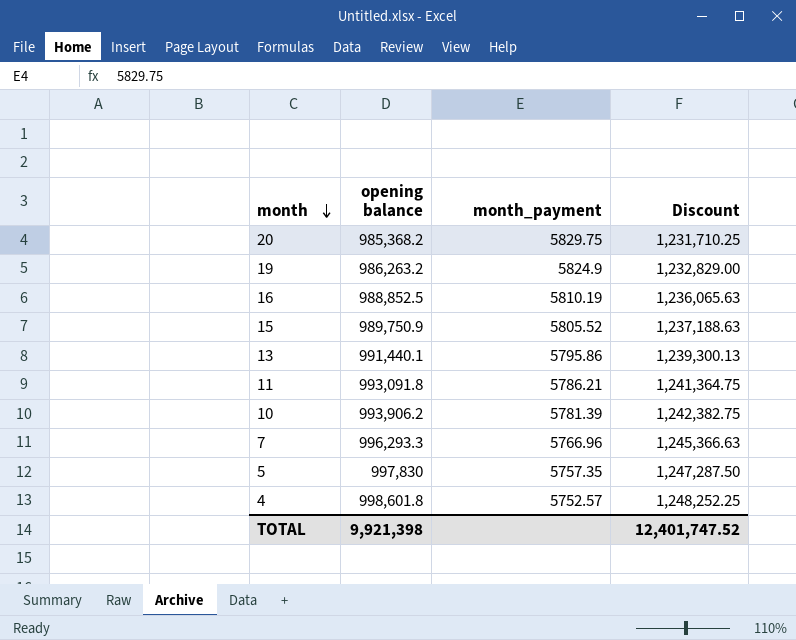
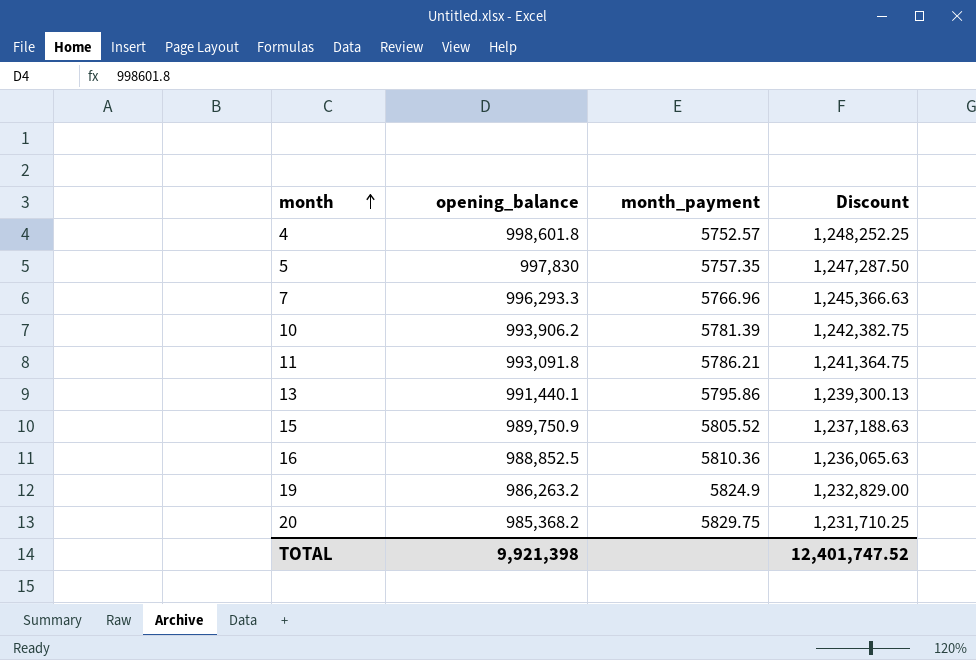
row order: month descending -> month ascending
column name: opening balance -> opening_balance
16 | month_payment: 5810.19 -> 5810.36

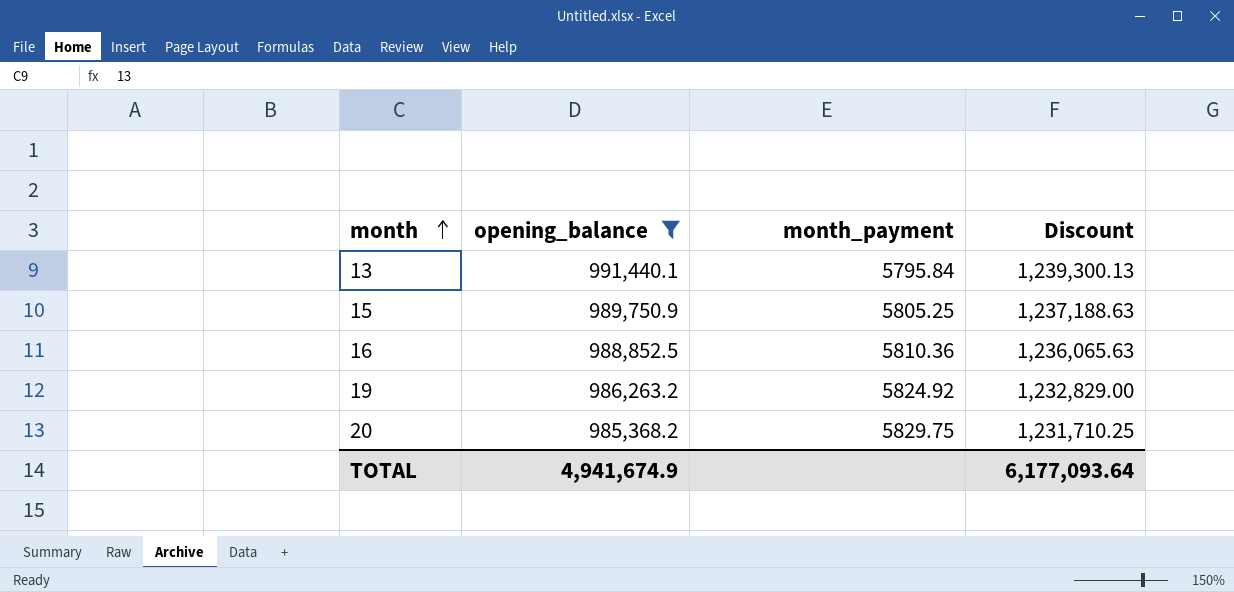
filter: none -> opening_balance <= 991,440.1
13 | month_payment: 5795.86 -> 5795.84
15 | month_payment: 5805.52 -> 5805.25
19 | month_payment: 5824.9 -> 5824.92
TOTAL | opening_balance: 9,921,398 -> 4,941,674.9
TOTAL | Discount: 12,401,747.52 -> 6,177,093.64

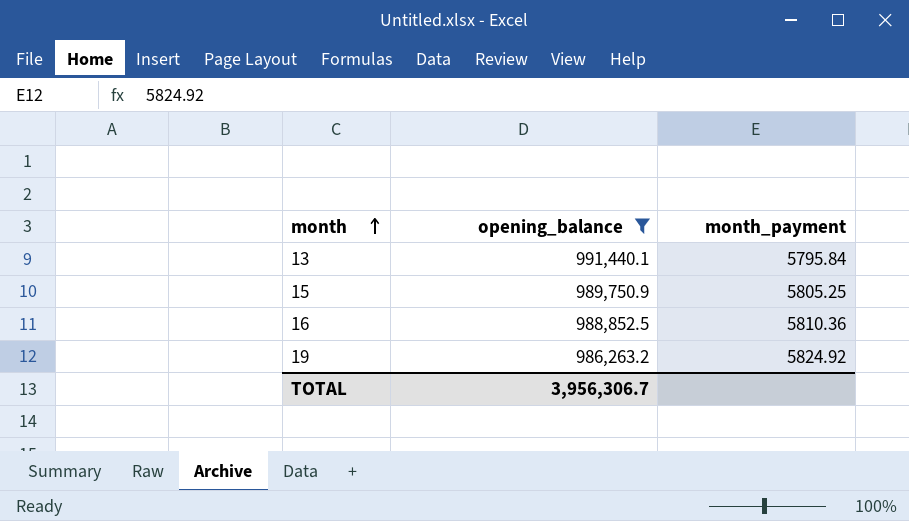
column Discount | formula: [opening_balance] * 1.25 -> none
row 20: 985,368.2 | 5829.75 | 1,231,710.25 -> none
TOTAL | opening_balance: 4,941,674.9 -> 3,956,306.7

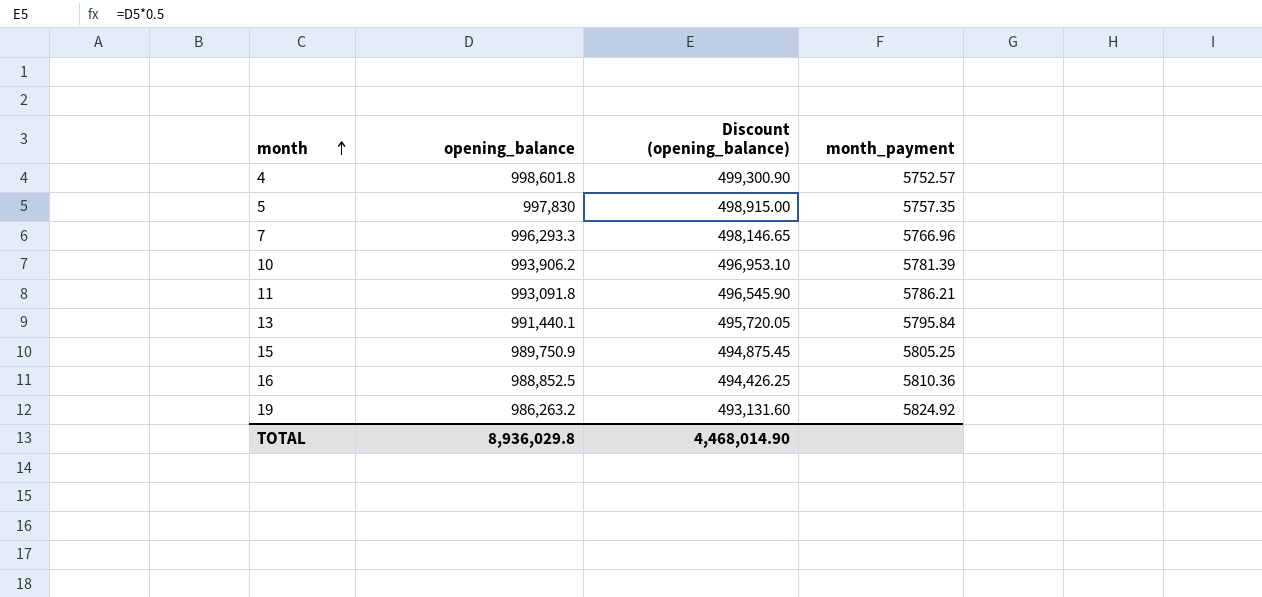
filter: opening_balance <= 991,440.1 -> none
column Discount (opening_balance) | formula: none -> [opening_balance] * 0.5
TOTAL | opening_balance: 3,956,306.7 -> 8,936,029.8

